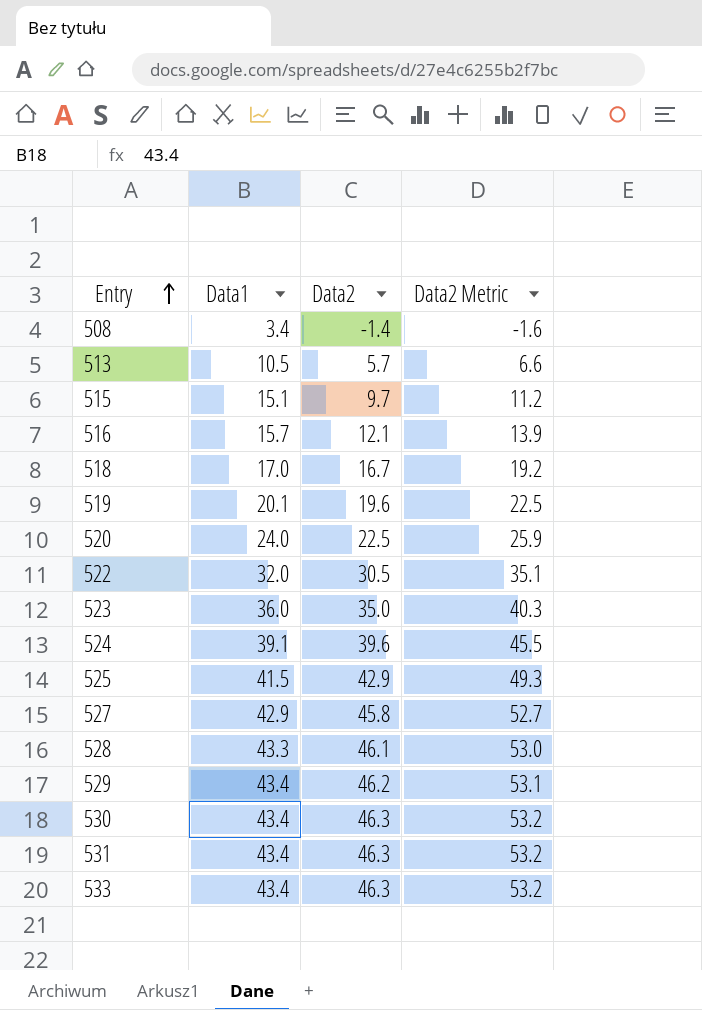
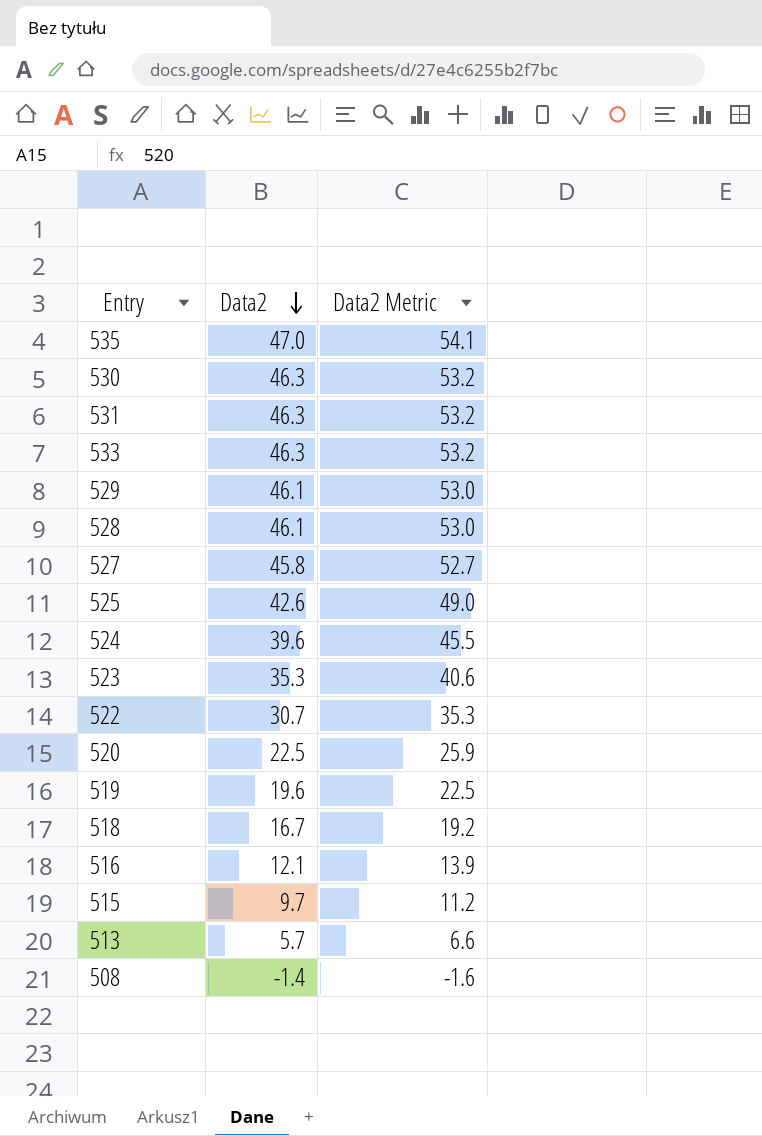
row order: Entry ascending -> Data2 descending
column Data1 | position: 2 -> none
row 535: none -> 47.0 | 54.1
529 | Data2: 46.2 -> 46.1
529 | Data2 Metric: 53.1 -> 53.0
525 | Data2: 42.9 -> 42.6
525 | Data2 Metric: 49.3 -> 49.0
523 | Data2: 35.0 -> 35.3
523 | Data2 Metric: 40.3 -> 40.6
522 | Data2: 30.5 -> 30.7
522 | Data2 Metric: 35.1 -> 35.3

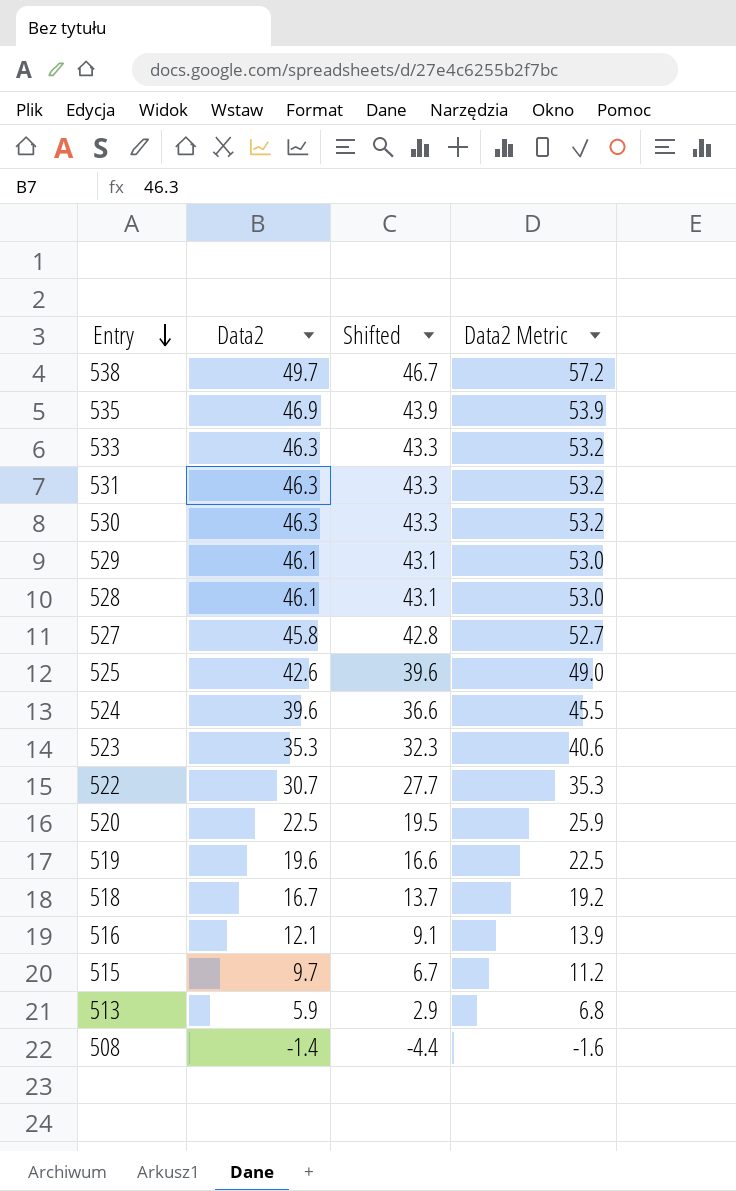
row order: Data2 descending -> Entry descending
column Shifted | formula: none -> [Data2] - 3
row 538: none -> 49.7 | 46.7 | 57.2
535 | Data2: 47.0 -> 46.9
535 | Data2 Metric: 54.1 -> 53.9
513 | Data2: 5.7 -> 5.9
513 | Data2 Metric: 6.6 -> 6.8

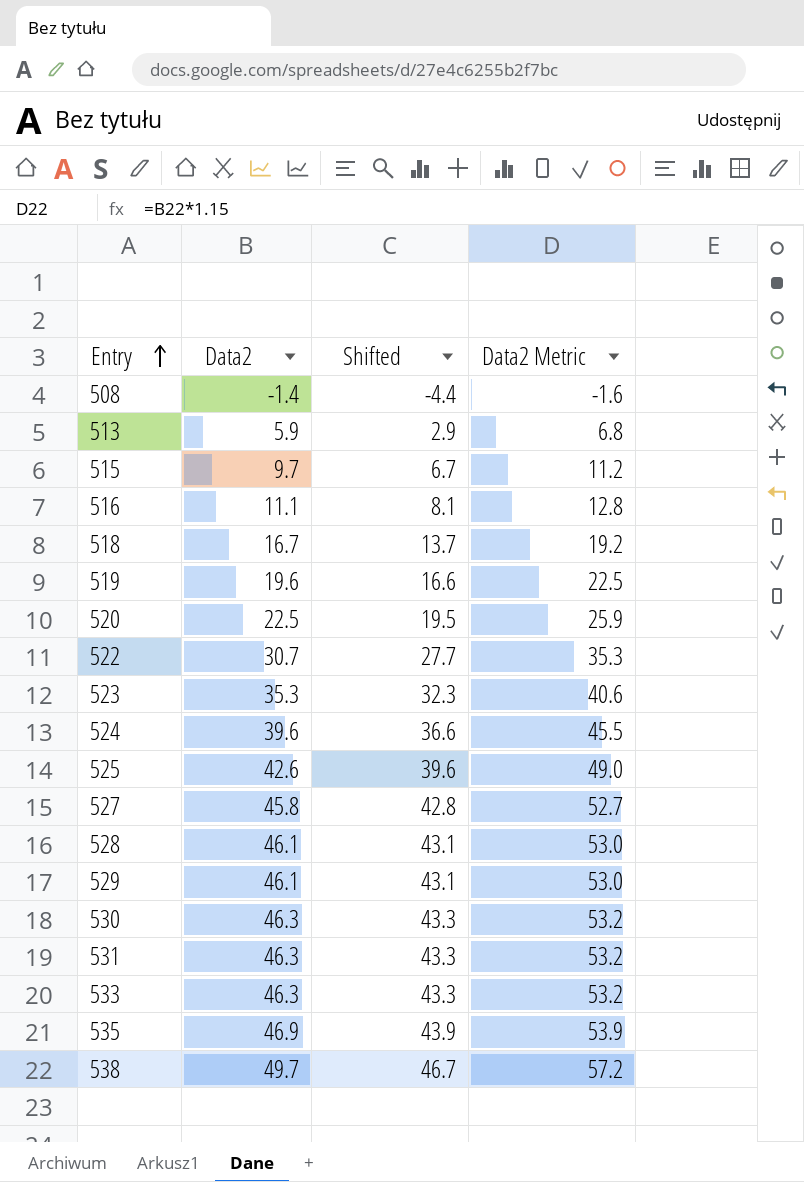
row order: Entry descending -> Entry ascending
516 | Data2: 12.1 -> 11.1
516 | Shifted: 9.1 -> 8.1
516 | Data2 Metric: 13.9 -> 12.8

